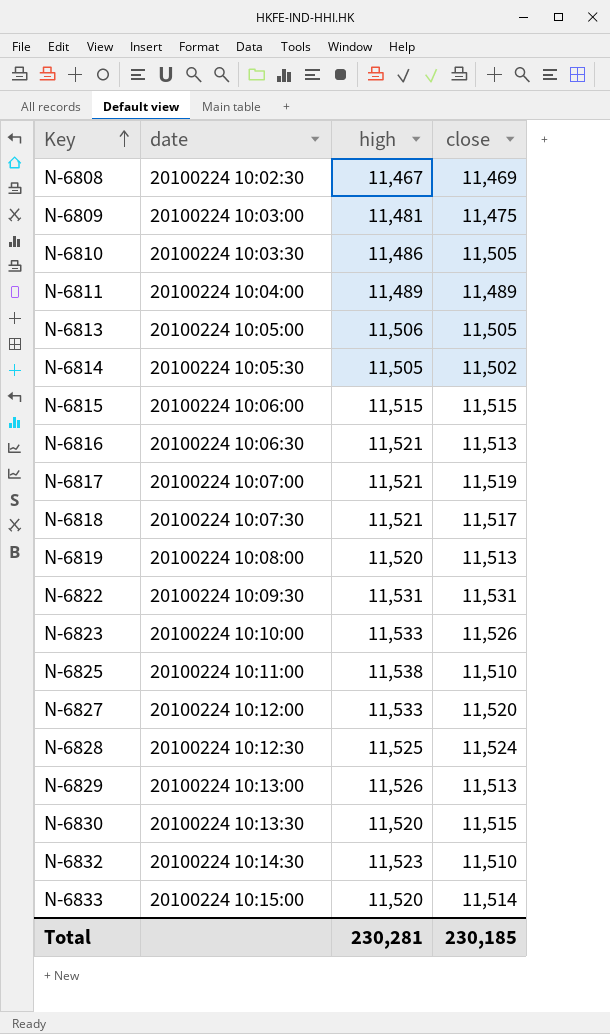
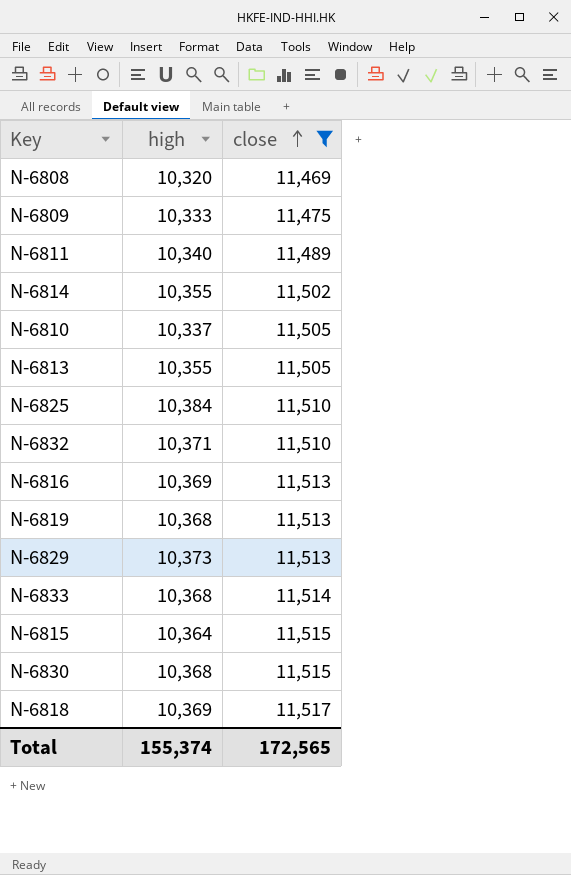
filter: none -> close <= 11,517
row order: Key ascending -> close ascending
column date | position: 2 -> none
N-6808 | high: 11,467 -> 10,320
N-6809 | high: 11,481 -> 10,333
N-6811 | high: 11,489 -> 10,340
N-6814 | high: 11,505 -> 10,355
N-6810 | high: 11,486 -> 10,337
N-6813 | high: 11,506 -> 10,355
N-6825 | high: 11,538 -> 10,384
N-6832 | high: 11,523 -> 10,371
N-6816 | high: 11,521 -> 10,369
N-6819 | high: 11,520 -> 10,368
N-6829 | high: 11,526 -> 10,373
N-6833 | high: 11,520 -> 10,368
N-6815 | high: 11,515 -> 10,364
N-6830 | high: 11,520 -> 10,368
N-6818 | high: 11,521 -> 10,369
Total | high: 230,281 -> 155,374
Total | close: 230,185 -> 172,565

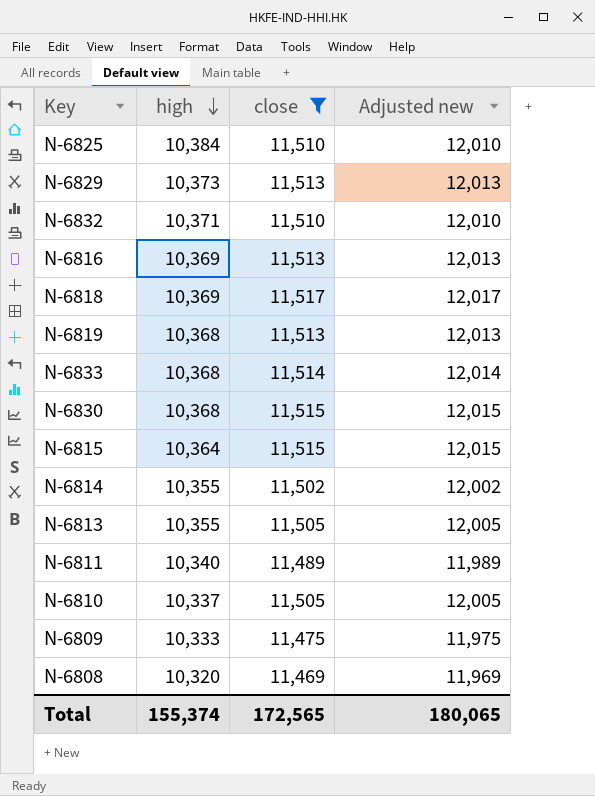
row order: close ascending -> high descending
column Adjusted new | formula: none -> [close] + 500

